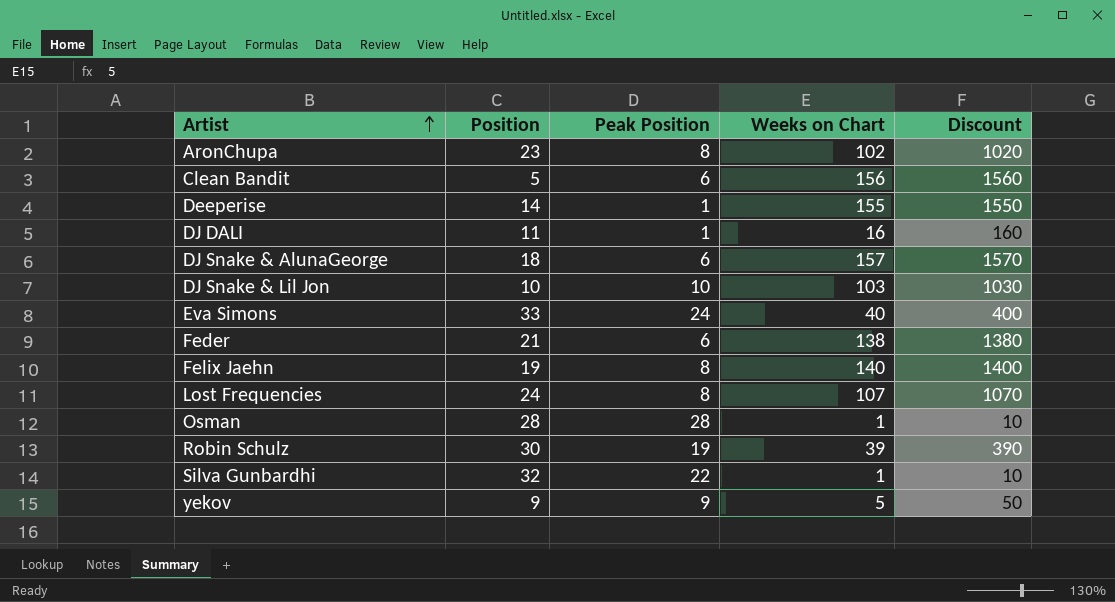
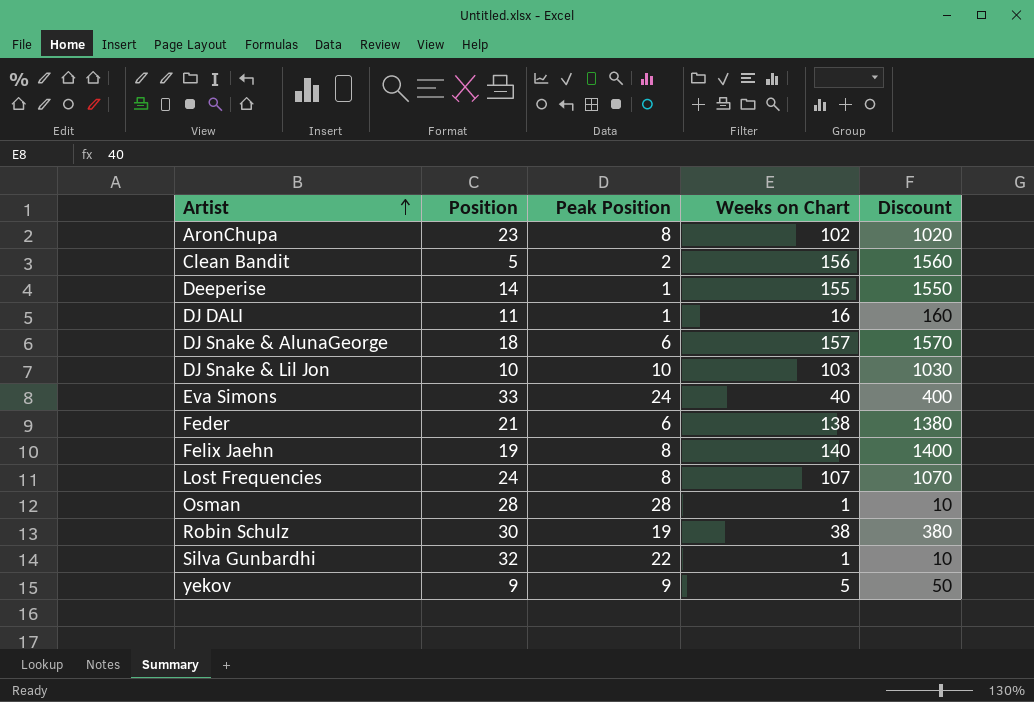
Clean Bandit | Peak Position: 6 -> 2
Robin Schulz | Weeks on Chart: 39 -> 38
Robin Schulz | Discount: 390 -> 380

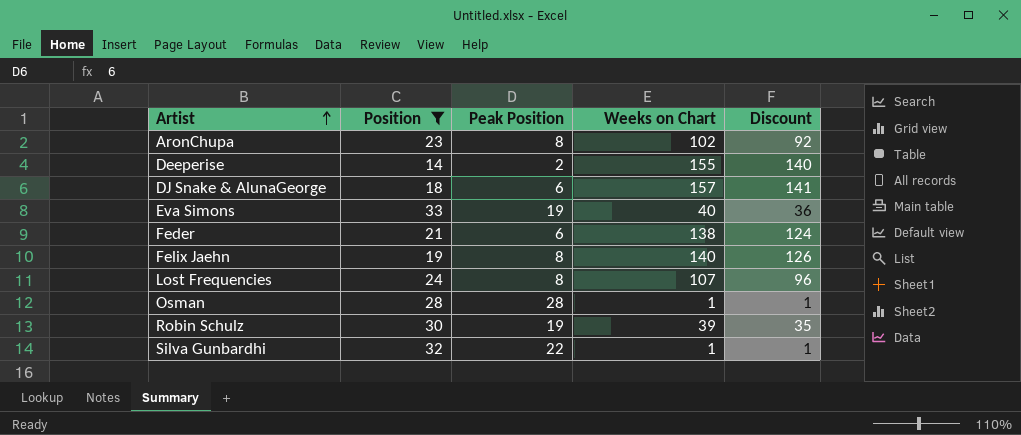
filter: none -> Position >= 14
column Discount | formula: [Weeks on Chart] * 10 -> [Weeks on Chart] * 0.9
Deeperise | Peak Position: 1 -> 2
Eva Simons | Peak Position: 24 -> 19
Robin Schulz | Weeks on Chart: 38 -> 39

